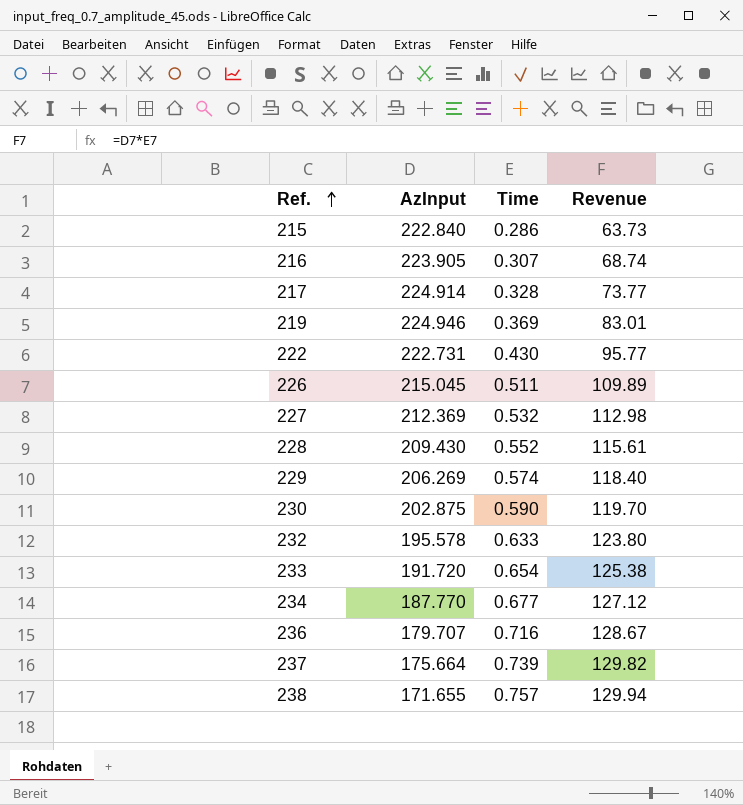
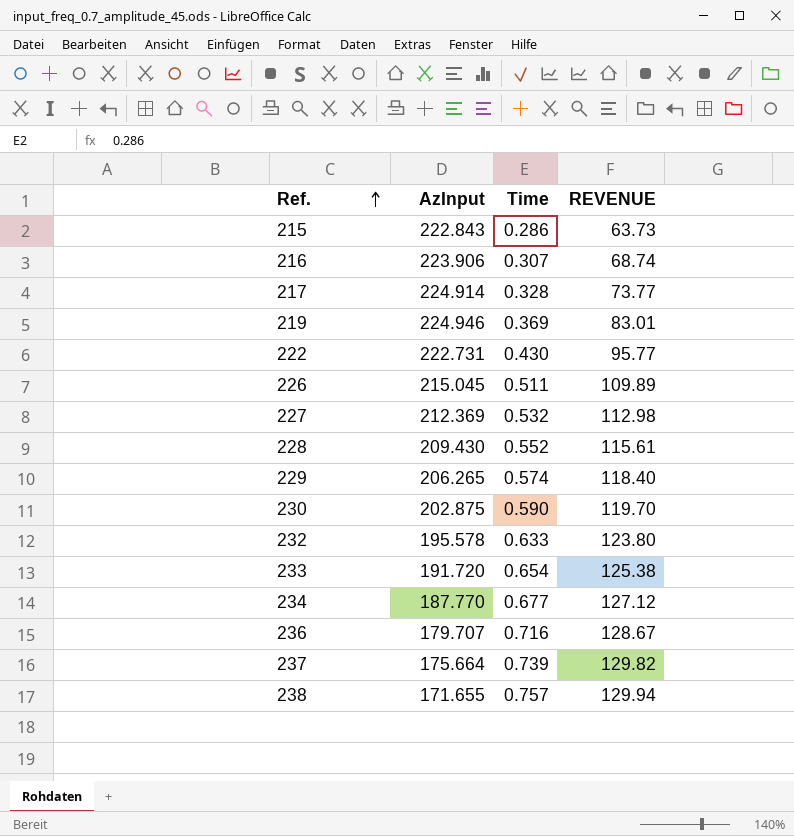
column name: Revenue -> REVENUE
215 | AzInput: 222.840 -> 222.843
216 | AzInput: 223.905 -> 223.906
229 | AzInput: 206.269 -> 206.265

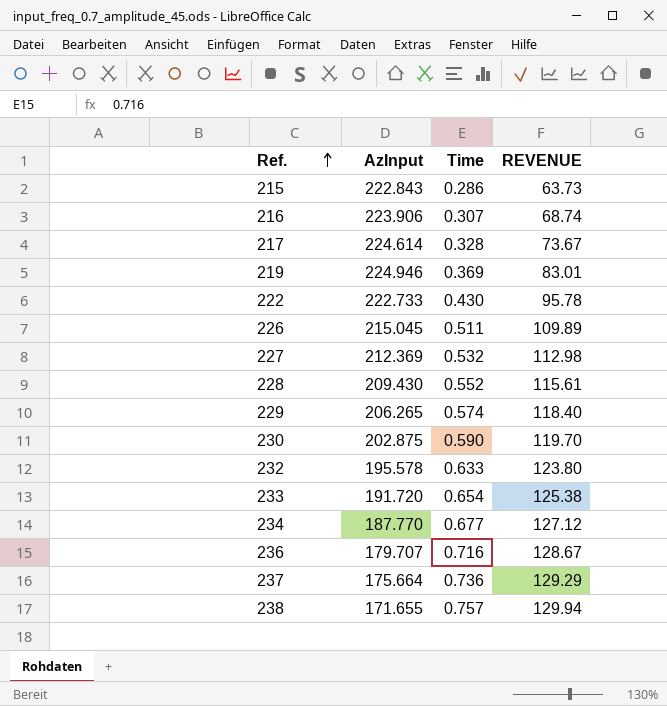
217 | AzInput: 224.914 -> 224.614
217 | REVENUE: 73.77 -> 73.67
222 | AzInput: 222.731 -> 222.733
222 | REVENUE: 95.77 -> 95.78
237 | Time: 0.739 -> 0.736
237 | REVENUE: 129.82 -> 129.29

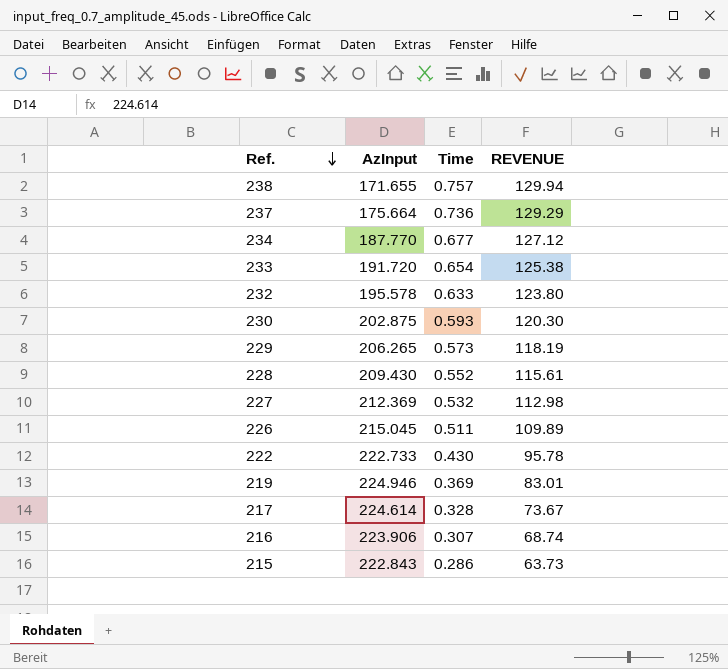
row order: Ref. ascending -> Ref. descending
row 236: 179.707 | 0.716 | 128.67 -> none
230 | Time: 0.590 -> 0.593
230 | REVENUE: 119.70 -> 120.30
229 | Time: 0.574 -> 0.573
229 | REVENUE: 118.40 -> 118.19

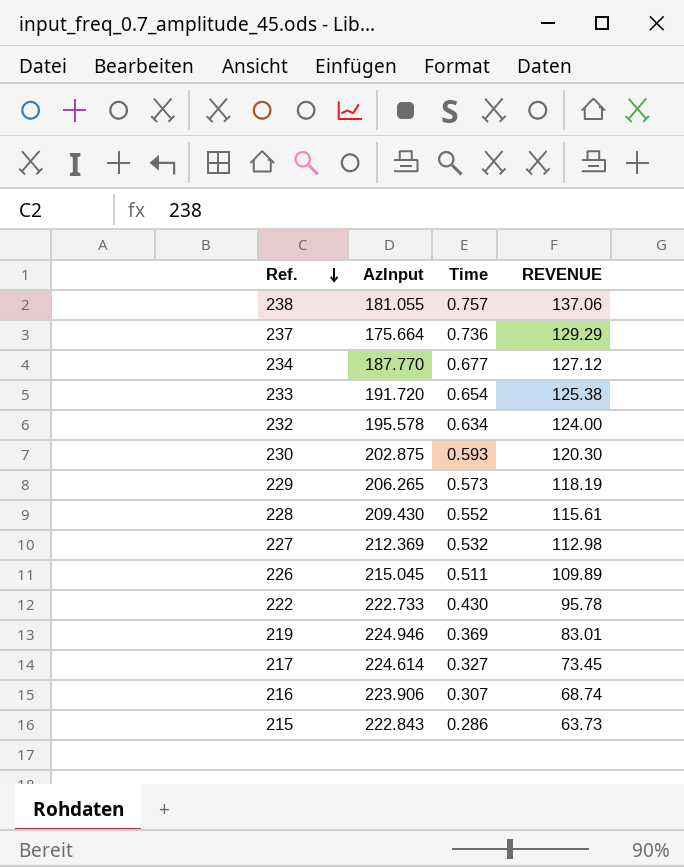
238 | AzInput: 171.655 -> 181.055
238 | REVENUE: 129.94 -> 137.06
232 | Time: 0.633 -> 0.634
232 | REVENUE: 123.80 -> 124.00
217 | Time: 0.328 -> 0.327
217 | REVENUE: 73.67 -> 73.45

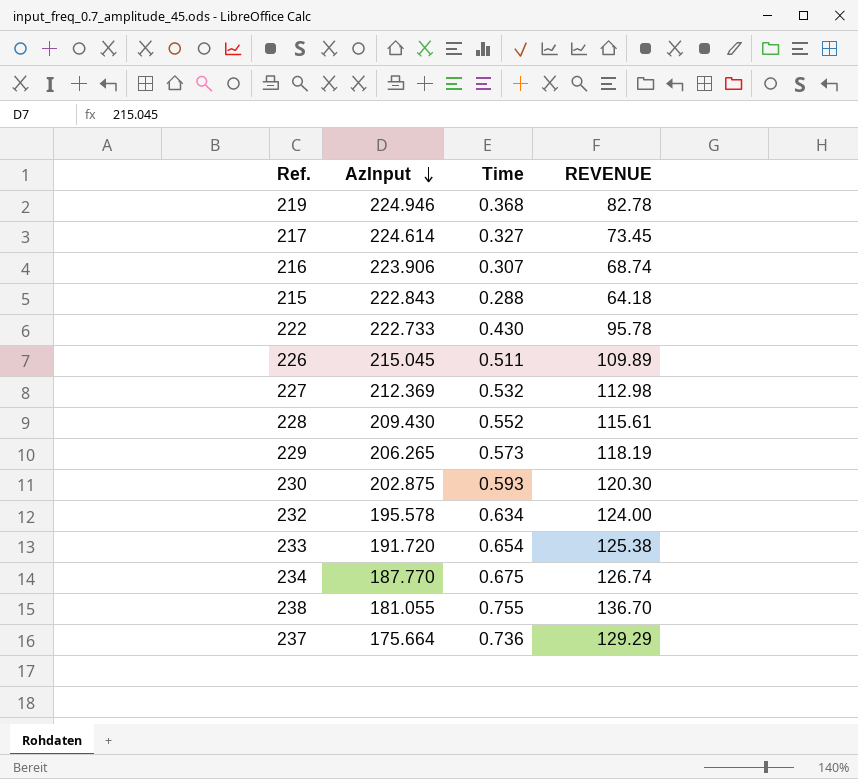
row order: Ref. descending -> AzInput descending
219 | Time: 0.369 -> 0.368
219 | REVENUE: 83.01 -> 82.78
215 | Time: 0.286 -> 0.288
215 | REVENUE: 63.73 -> 64.18
234 | Time: 0.677 -> 0.675
234 | REVENUE: 127.12 -> 126.74
238 | Time: 0.757 -> 0.755
238 | REVENUE: 137.06 -> 136.70

